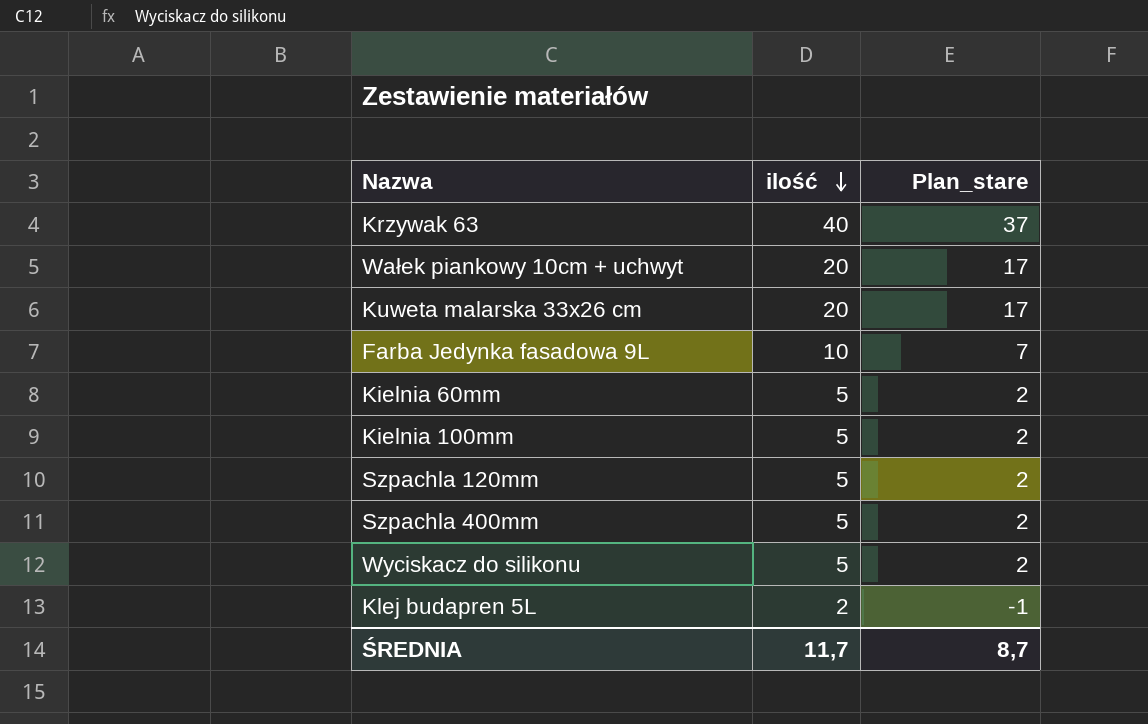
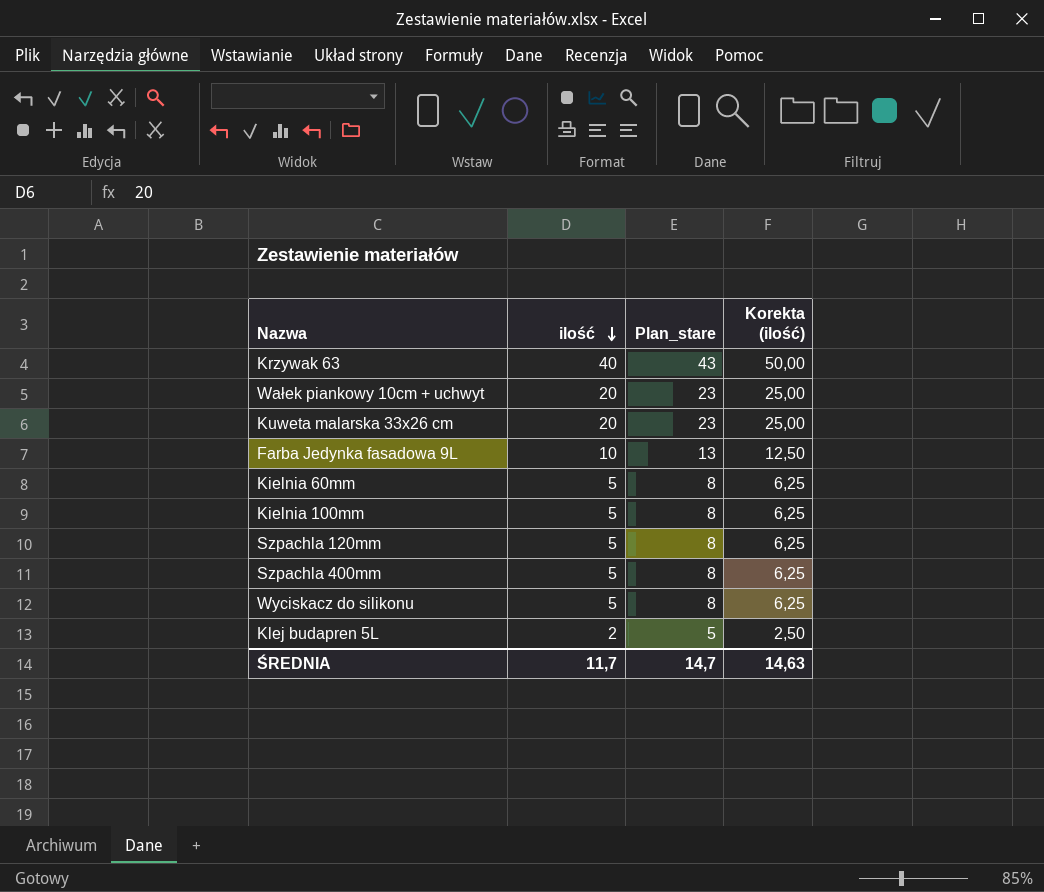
column Plan_stare | formula: [ilość] - 3 -> [ilość] + 3
column Korekta (ilość) | formula: none -> [ilość] * 1,25
ŚREDNIA | Plan_stare: 8,7 -> 14,7

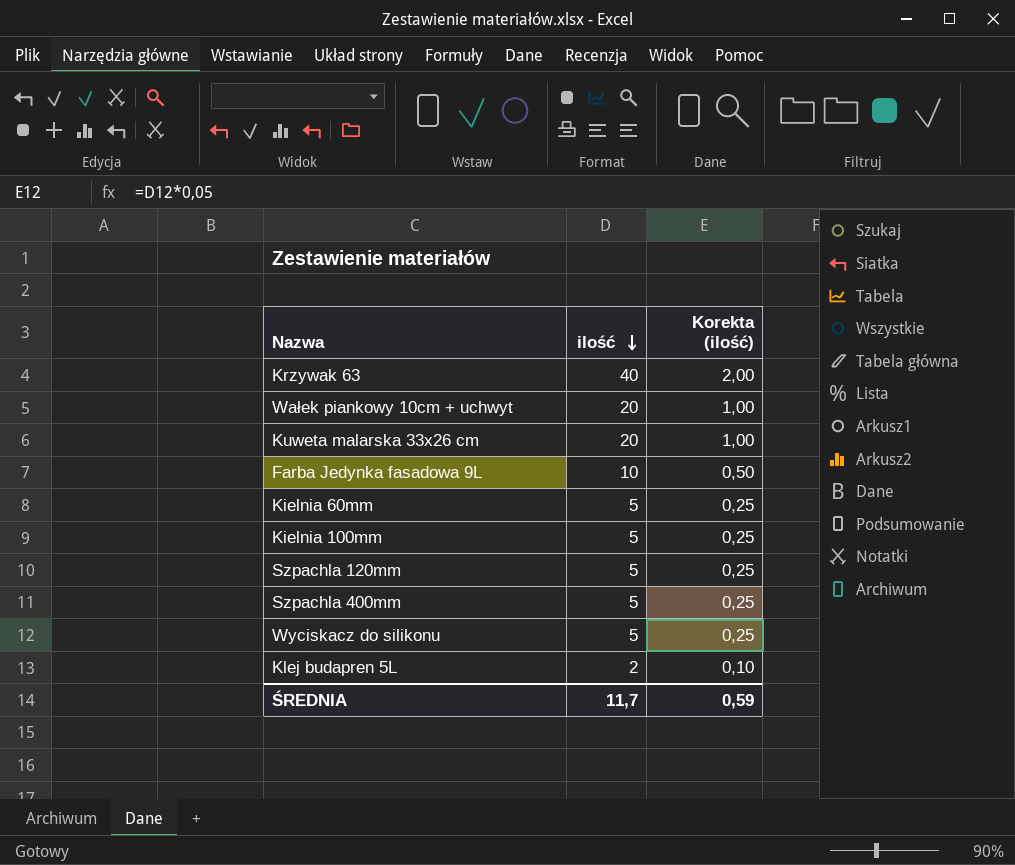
column Plan_stare | formula: [ilość] + 3 -> none
column Korekta (ilość) | formula: [ilość] * 1,25 -> [ilość] * 0,05
ŚREDNIA | Korekta (ilość): 14,63 -> 0,59

